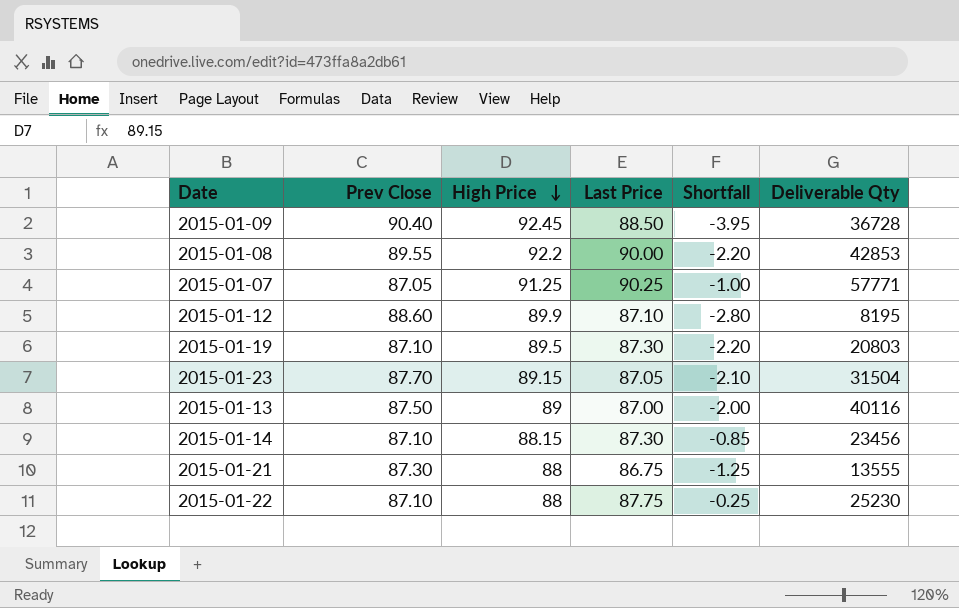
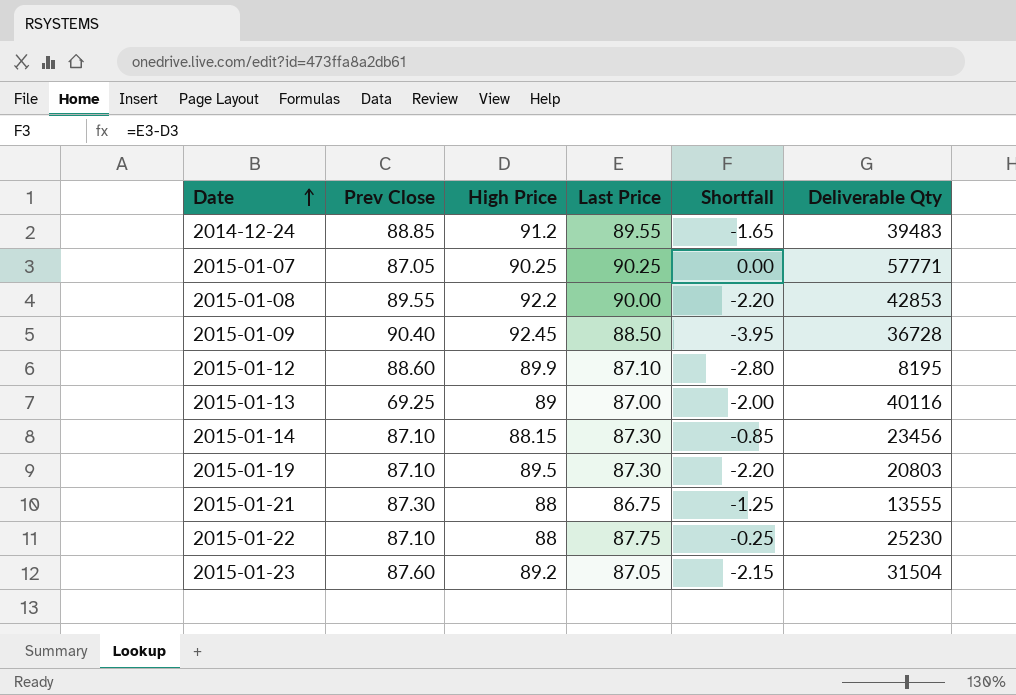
row order: High Price descending -> Date ascending
row 2014-12-24: none -> 88.85 | 91.2 | 89.55 | -1.65 | 39483
2015-01-07 | High Price: 91.25 -> 90.25
2015-01-07 | Shortfall: -1.00 -> 0.00
2015-01-13 | Prev Close: 87.50 -> 69.25
2015-01-23 | Prev Close: 87.70 -> 87.60
2015-01-23 | High Price: 89.15 -> 89.2
2015-01-23 | Shortfall: -2.10 -> -2.15

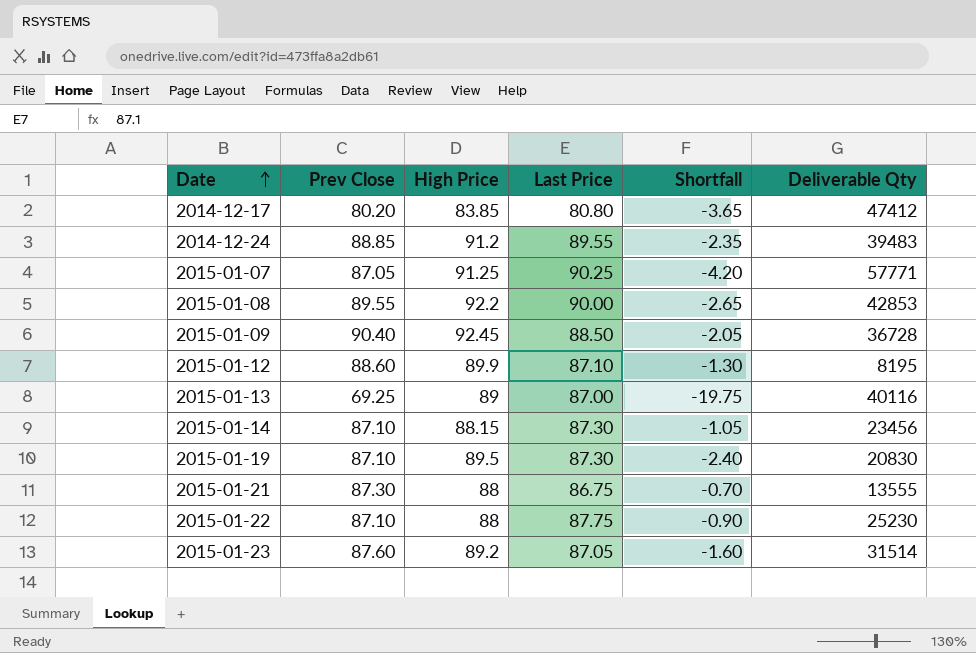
column Shortfall | formula: [Last Price] - [High Price] -> [Prev Close] - [High Price]
row 2014-12-17: none -> 80.20 | 83.85 | 80.80 | -3.65 | 47412
2015-01-07 | High Price: 90.25 -> 91.25
2015-01-19 | Deliverable Qty: 20803 -> 20830
2015-01-23 | Deliverable Qty: 31504 -> 31514

